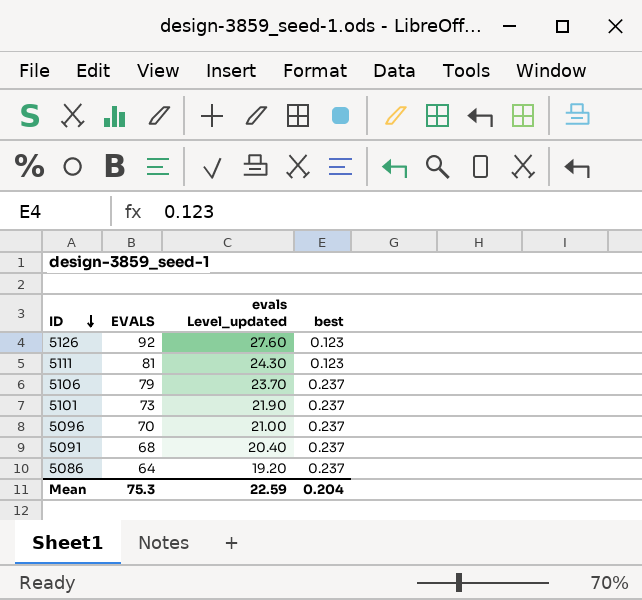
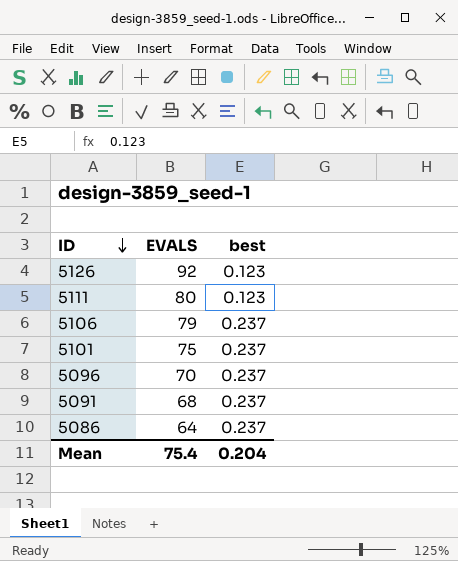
column evals Level_updated | formula: [EVALS] * 0.3 -> none
5111 | EVALS: 81 -> 80
5101 | EVALS: 73 -> 75
Mean | EVALS: 75.3 -> 75.4

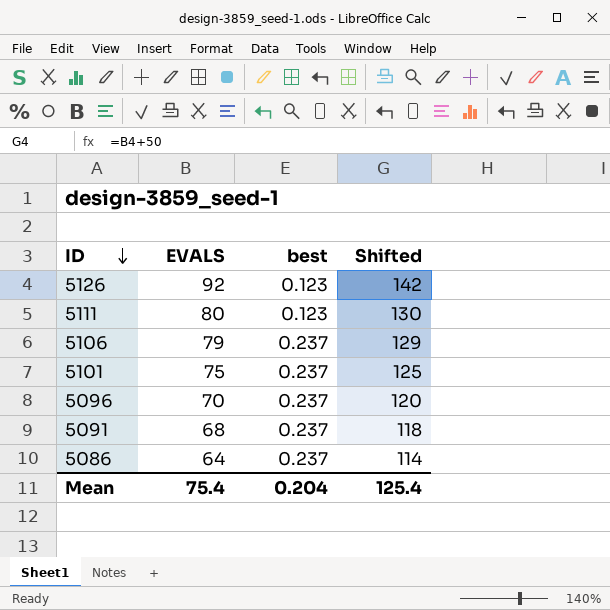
column Shifted | formula: none -> [EVALS] + 50

